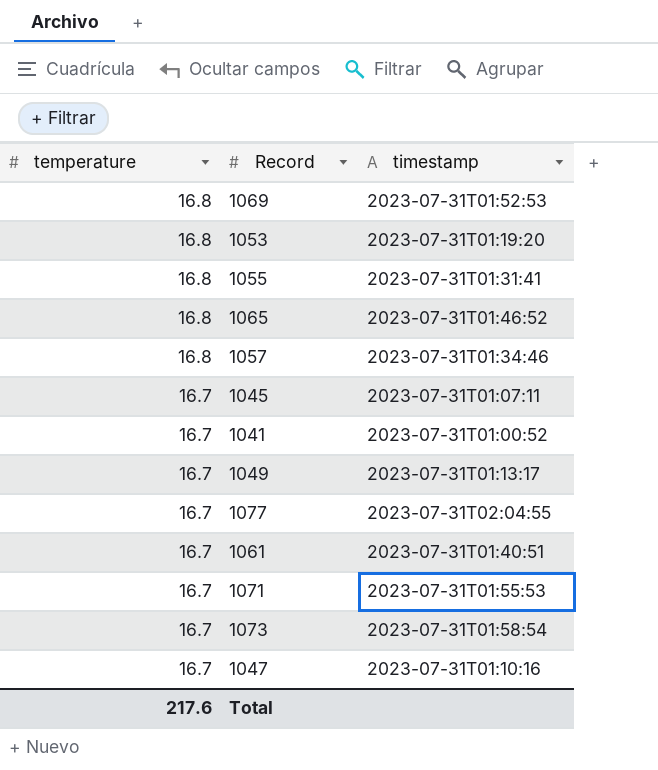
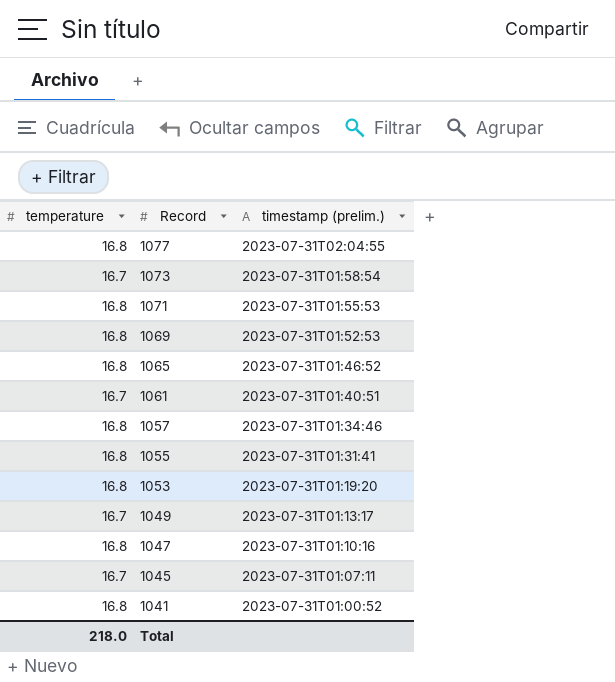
row order: temperature descending -> Record descending
column name: timestamp -> timestamp (prelim.)
1077 | temperature: 16.7 -> 16.8
1071 | temperature: 16.7 -> 16.8
1047 | temperature: 16.7 -> 16.8
1041 | temperature: 16.7 -> 16.8
Total | temperature: 217.6 -> 218.0

